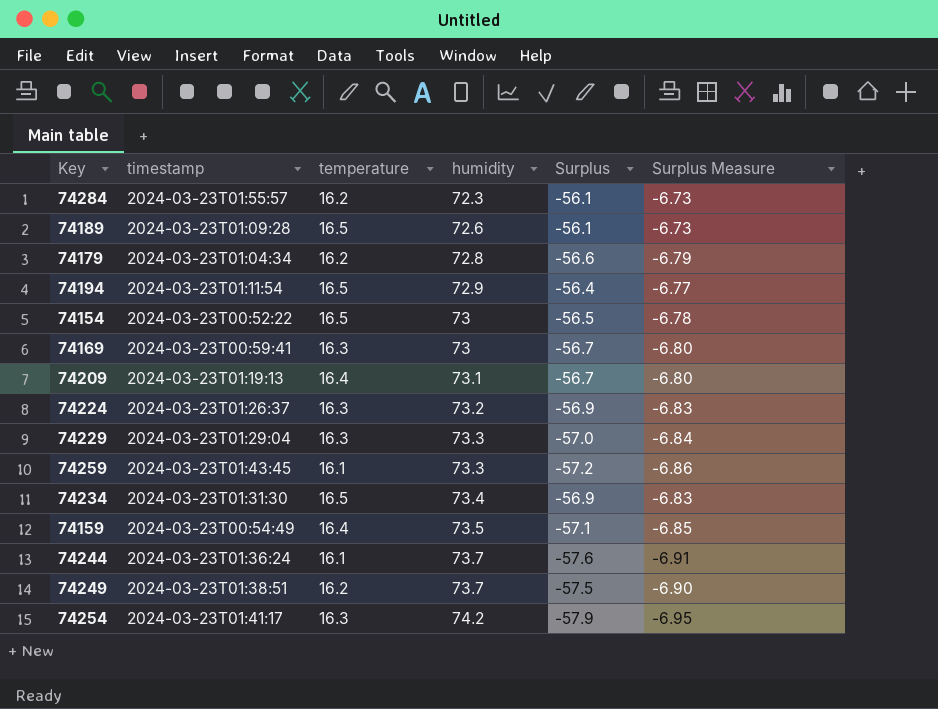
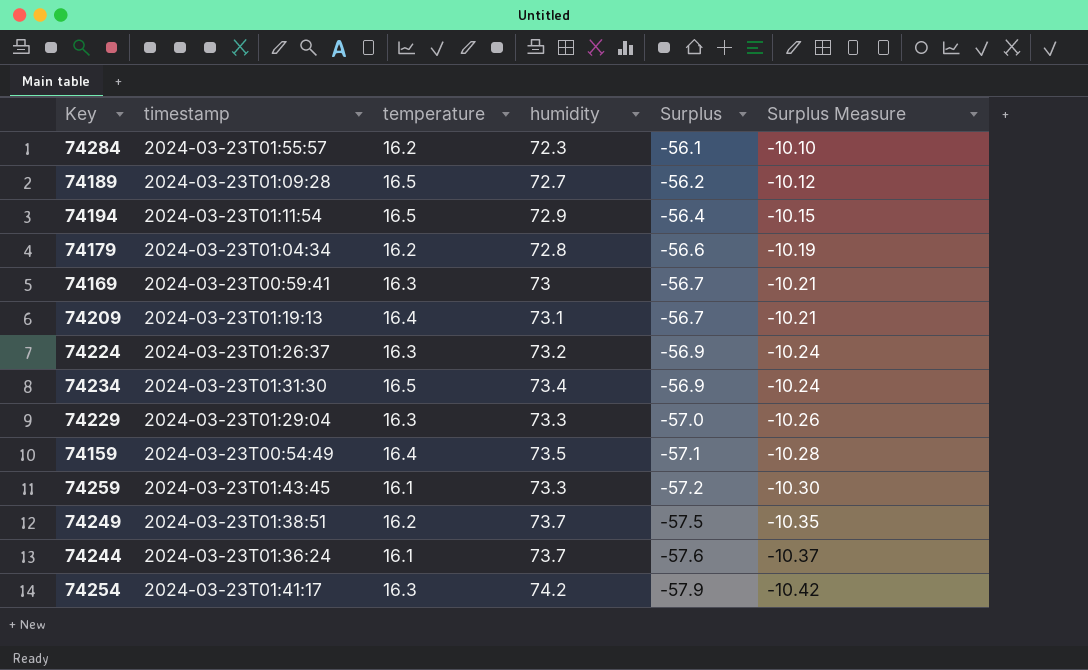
row order: humidity ascending -> Surplus descending
column Surplus Measure | formula: [Surplus] * 0.12 -> [Surplus] * 0.18
row 74154: 2024-03-23T00:52:22 | 16.5 | 73 | -56.5 | -6.78 -> none
74189 | humidity: 72.6 -> 72.7
74189 | Surplus: -56.1 -> -56.2

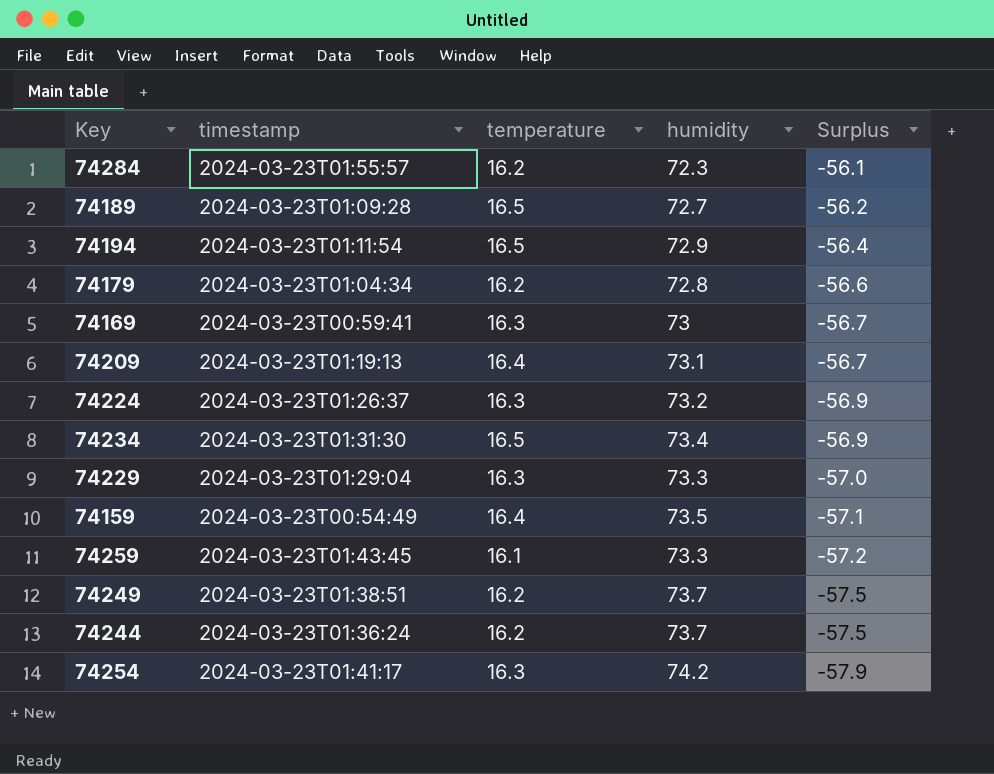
column Surplus Measure | formula: [Surplus] * 0.18 -> none
74244 | temperature: 16.1 -> 16.2
74244 | Surplus: -57.6 -> -57.5

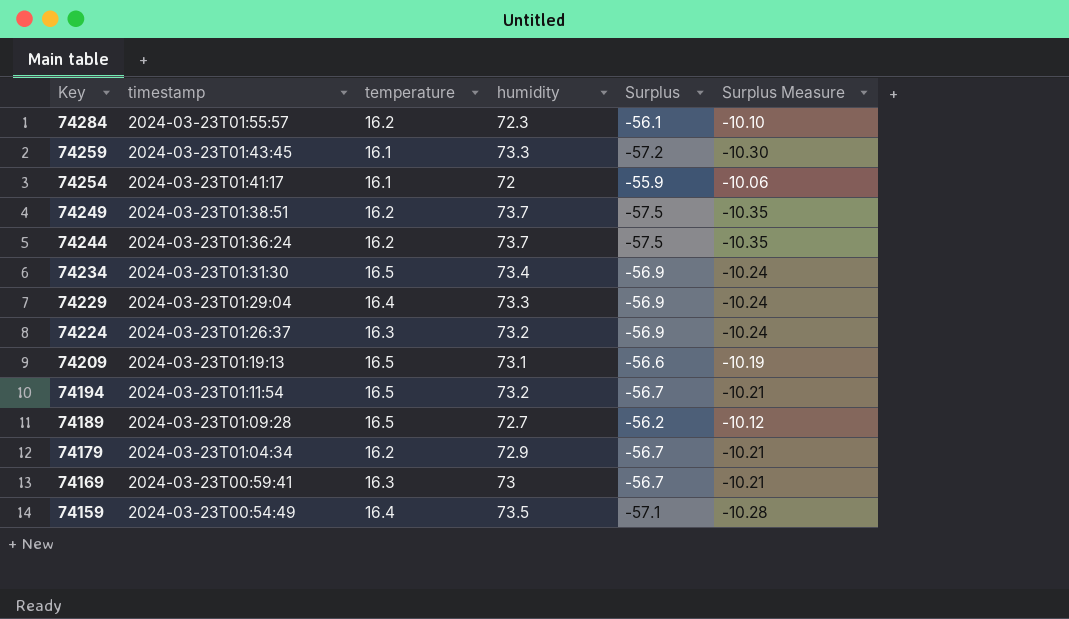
row order: Surplus descending -> Key descending
column Surplus Measure | formula: none -> [Surplus] * 0.18
74254 | temperature: 16.3 -> 16.1
74254 | humidity: 74.2 -> 72
74254 | Surplus: -57.9 -> -55.9
74229 | temperature: 16.3 -> 16.4
74229 | Surplus: -57.0 -> -56.9
74209 | temperature: 16.4 -> 16.5
74209 | Surplus: -56.7 -> -56.6
74194 | humidity: 72.9 -> 73.2
74194 | Surplus: -56.4 -> -56.7
74179 | humidity: 72.8 -> 72.9
74179 | Surplus: -56.6 -> -56.7

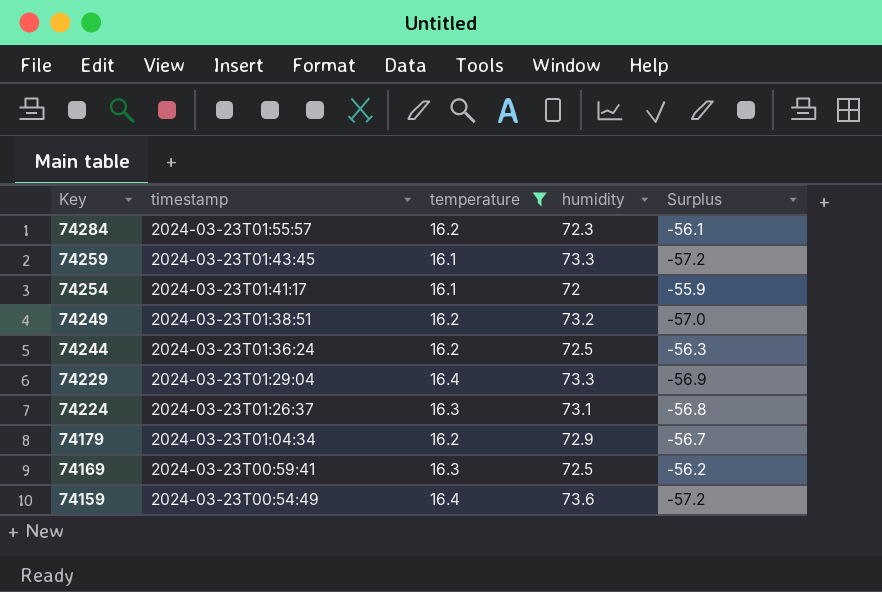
filter: none -> temperature != 16.5
column Surplus Measure | formula: [Surplus] * 0.18 -> none
74249 | humidity: 73.7 -> 73.2
74249 | Surplus: -57.5 -> -57.0
74244 | humidity: 73.7 -> 72.5
74244 | Surplus: -57.5 -> -56.3
74224 | humidity: 73.2 -> 73.1
74224 | Surplus: -56.9 -> -56.8
74169 | humidity: 73 -> 72.5
74169 | Surplus: -56.7 -> -56.2
74159 | humidity: 73.5 -> 73.6
74159 | Surplus: -57.1 -> -57.2

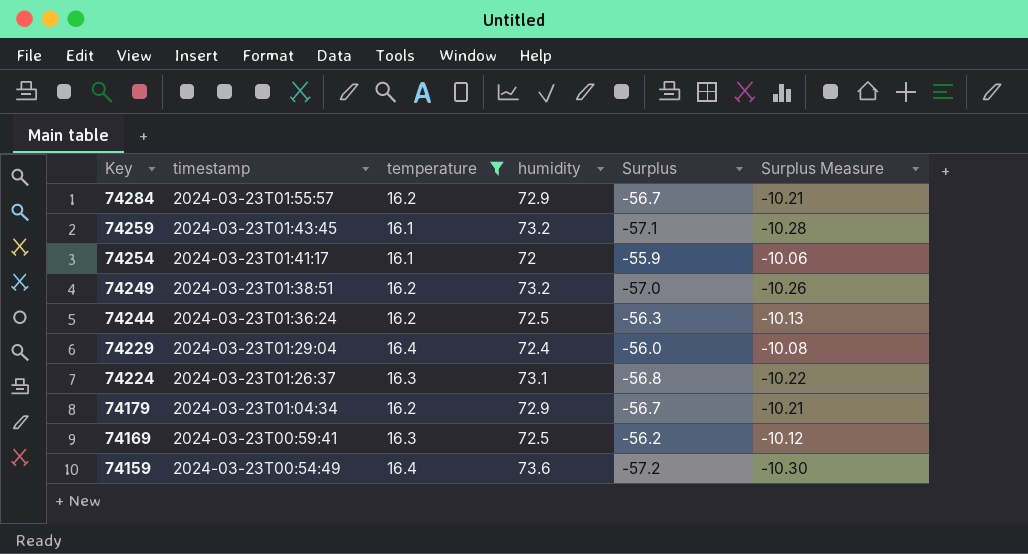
column Surplus Measure | formula: none -> [Surplus] * 0.18
74284 | humidity: 72.3 -> 72.9
74284 | Surplus: -56.1 -> -56.7
74259 | humidity: 73.3 -> 73.2
74259 | Surplus: -57.2 -> -57.1
74229 | humidity: 73.3 -> 72.4
74229 | Surplus: -56.9 -> -56.0

